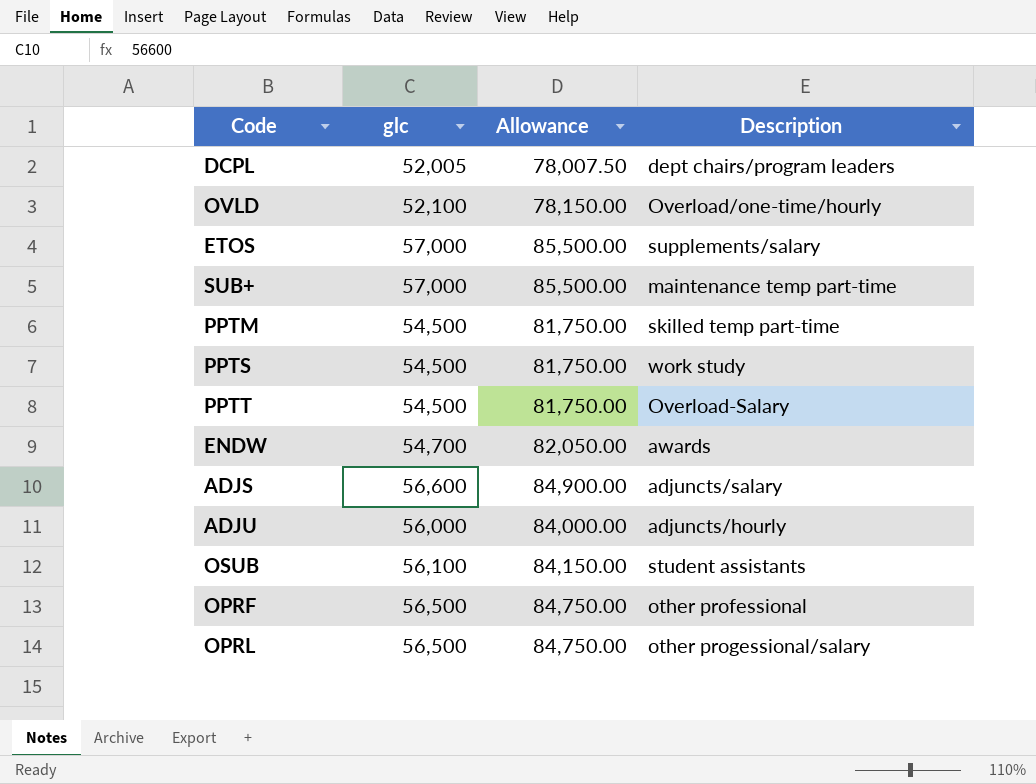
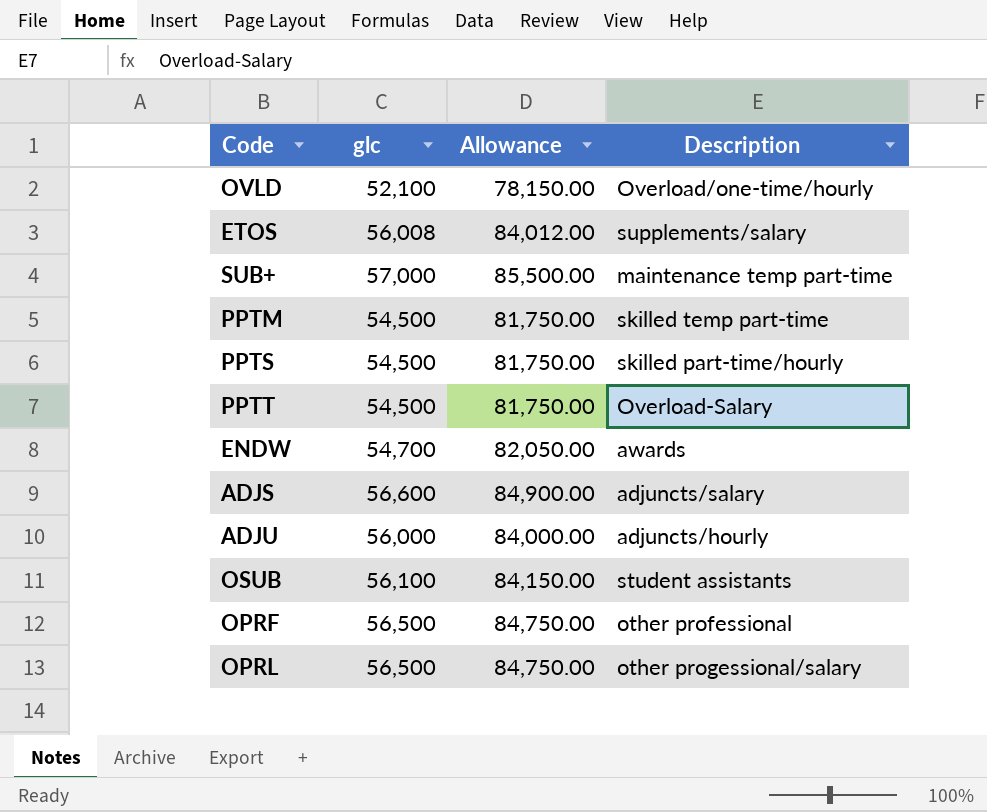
row DCPL: 52,005 | 78,007.50 | dept chairs/program leaders -> none
ETOS | glc: 57,000 -> 56,008
ETOS | Allowance: 85,500.00 -> 84,012.00
PPTS | Description: work study -> skilled part-time/hourly

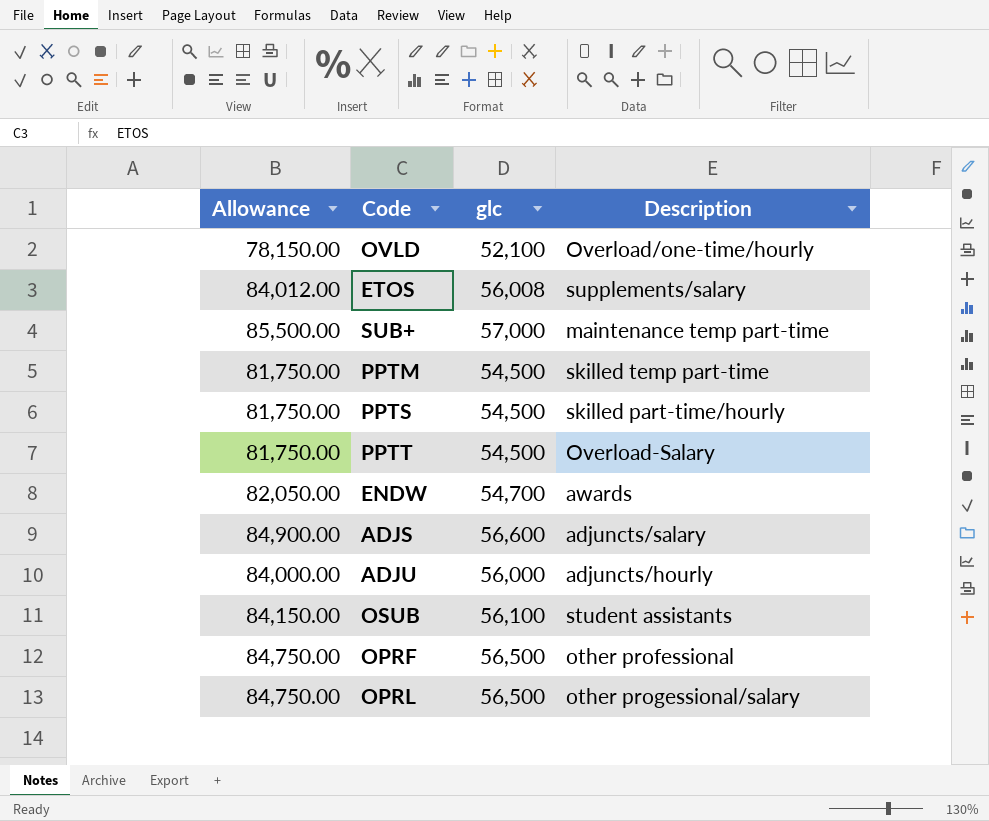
column Allowance | position: 3 -> 1

